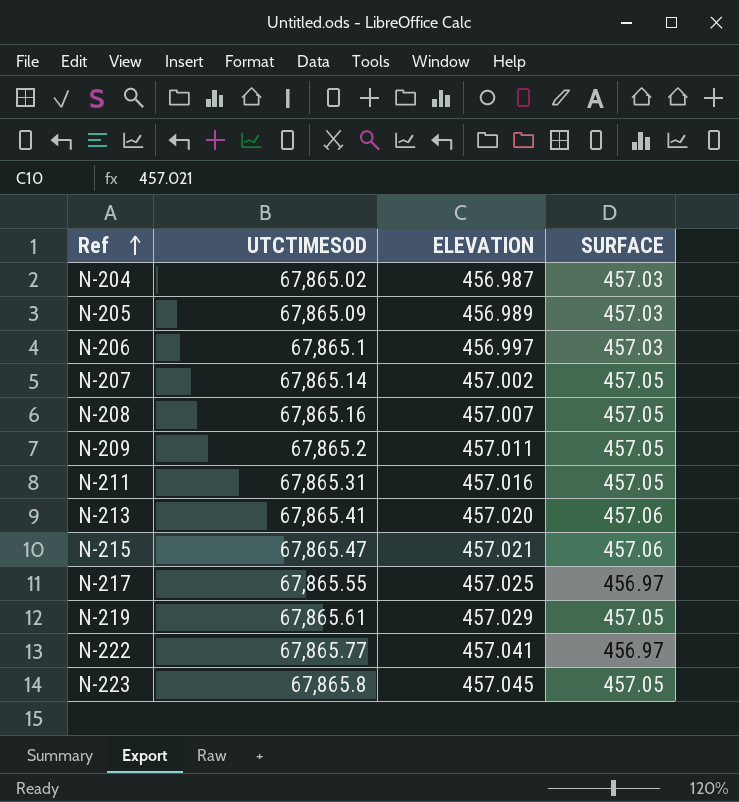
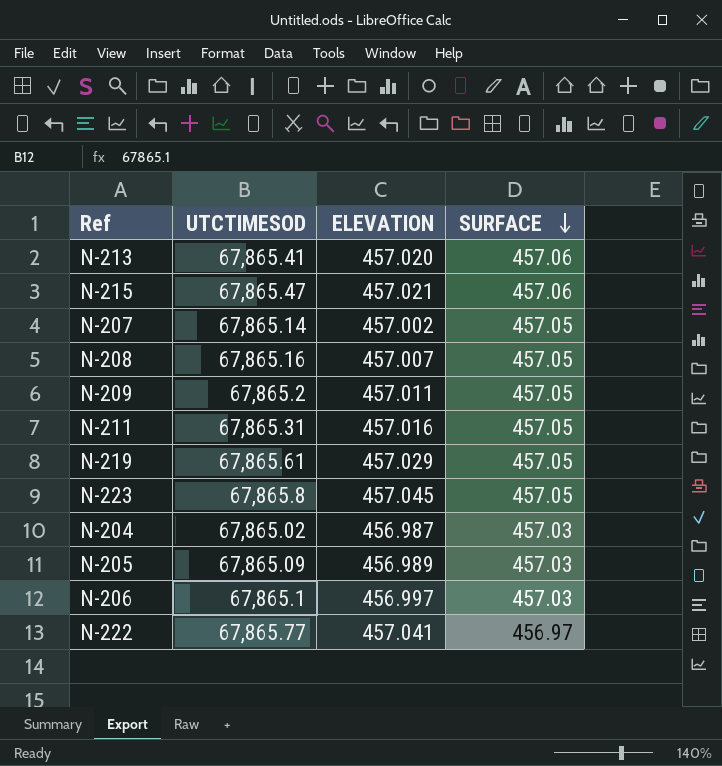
row order: Ref ascending -> SURFACE descending
row N-217: 67,865.55 | 457.025 | 456.97 -> none

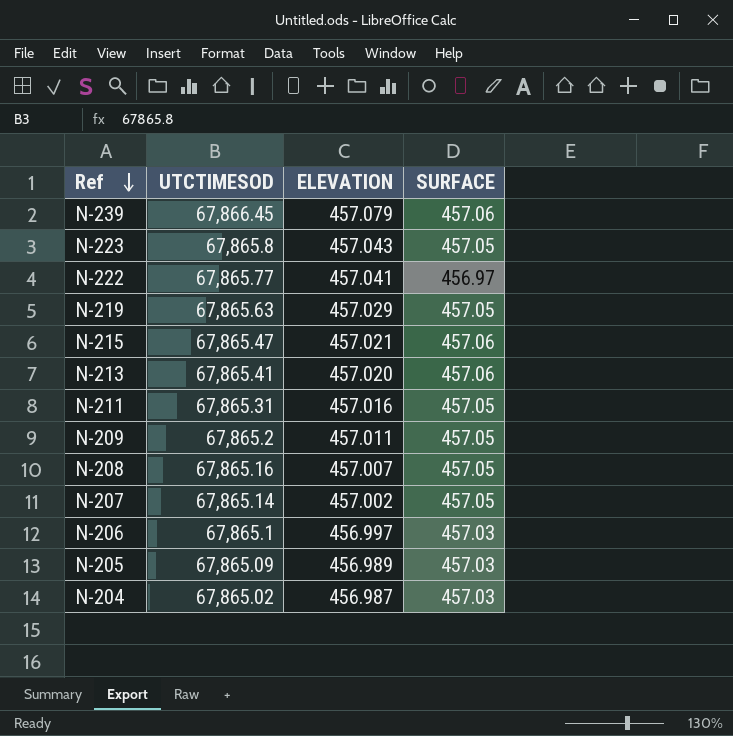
row order: SURFACE descending -> Ref descending
row N-239: none -> 67,866.45 | 457.079 | 457.06
N-223 | ELEVATION: 457.045 -> 457.043
N-219 | UTCTIMESOD: 67,865.61 -> 67,865.63

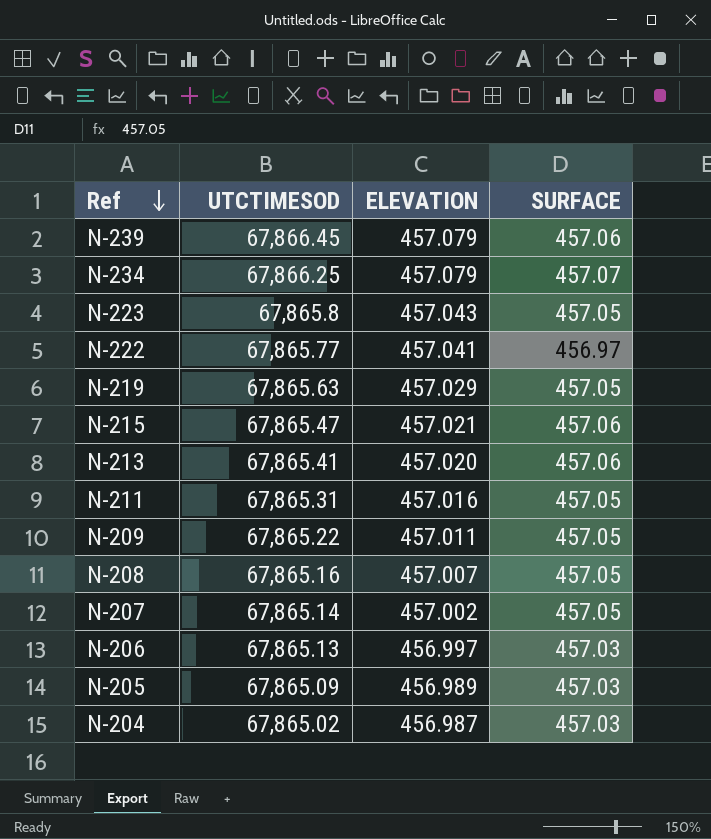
row N-234: none -> 67,866.25 | 457.079 | 457.07
N-209 | UTCTIMESOD: 67,865.2 -> 67,865.22
N-206 | UTCTIMESOD: 67,865.1 -> 67,865.13

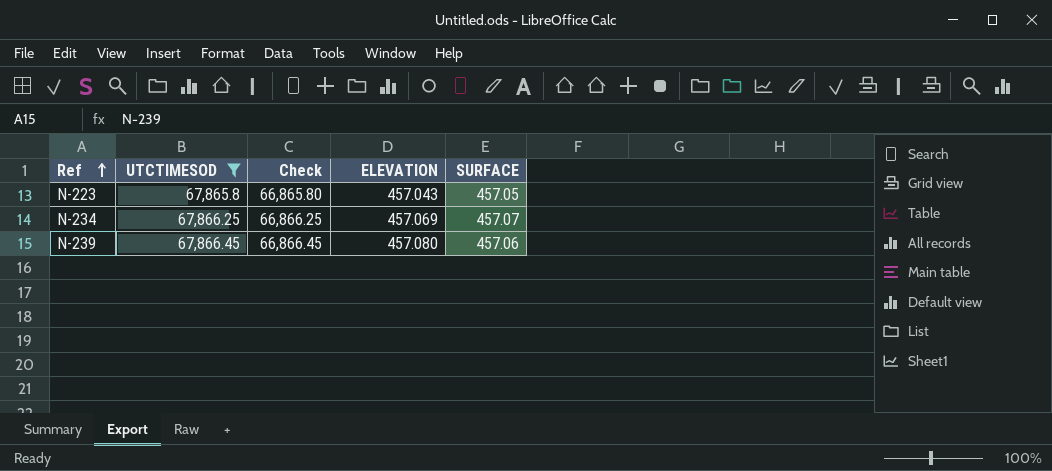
filter: none -> UTCTIMESOD >= 67,865.8
row order: Ref descending -> Ref ascending
column Check | formula: none -> [UTCTIMESOD] - 1000
N-234 | ELEVATION: 457.079 -> 457.069
N-239 | ELEVATION: 457.079 -> 457.080

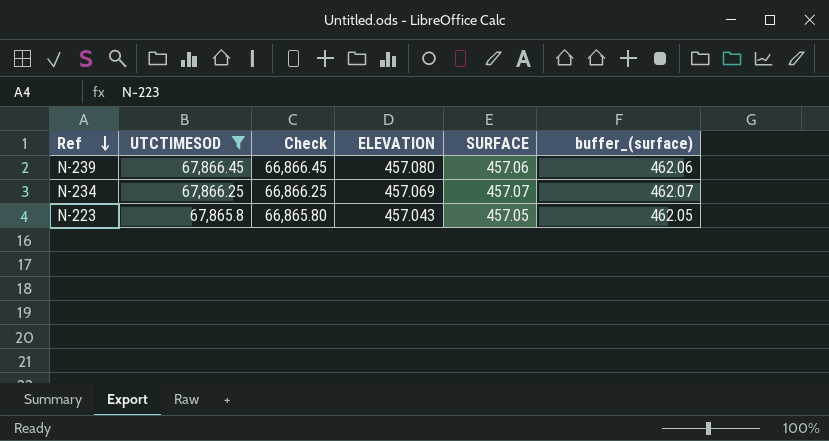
row order: Ref ascending -> Ref descending
column buffer_(surface) | formula: none -> [SURFACE] + 5

